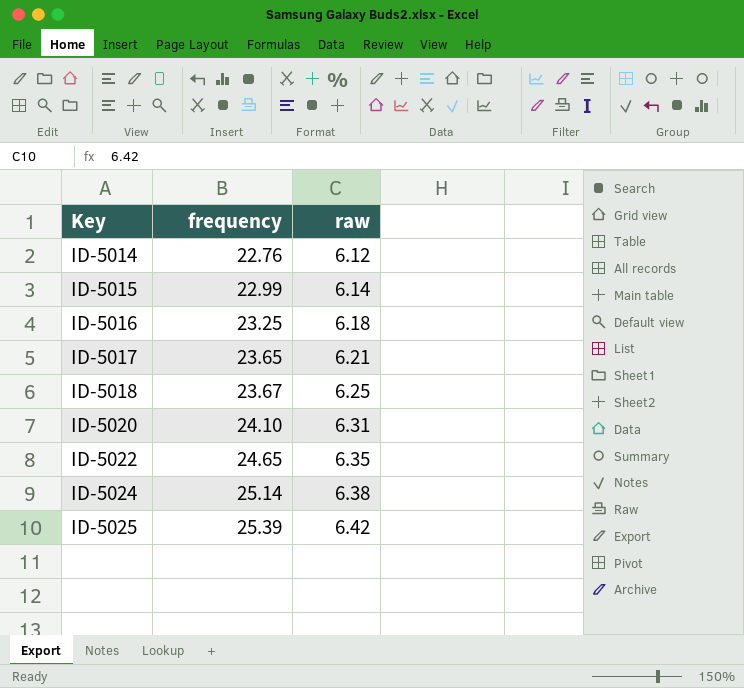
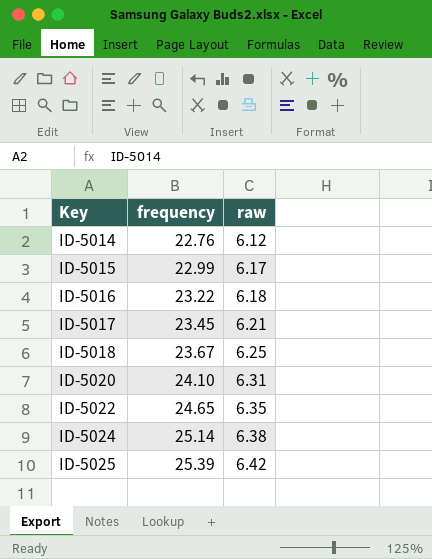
ID-5015 | raw: 6.14 -> 6.17
ID-5016 | frequency: 23.25 -> 23.22
ID-5017 | frequency: 23.65 -> 23.45

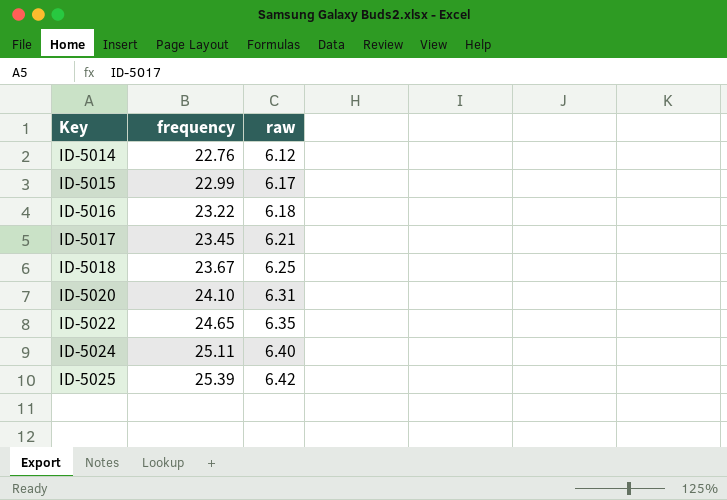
ID-5024 | frequency: 25.14 -> 25.11
ID-5024 | raw: 6.38 -> 6.40

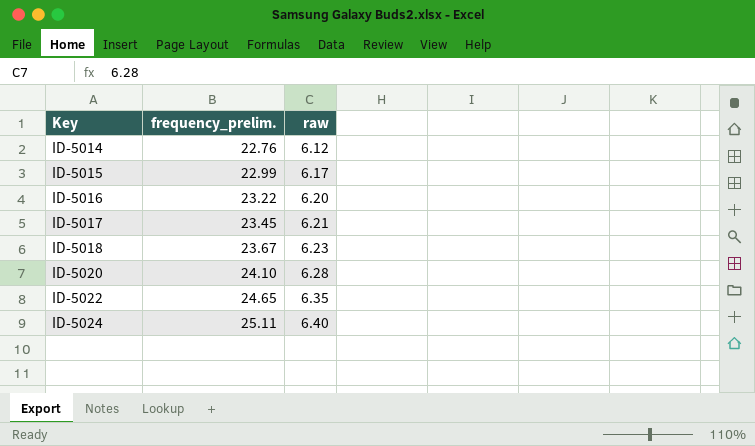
column name: frequency -> frequency_prelim.
row ID-5025: 25.39 | 6.42 -> none
ID-5016 | raw: 6.18 -> 6.20
ID-5018 | raw: 6.25 -> 6.23
ID-5020 | raw: 6.31 -> 6.28

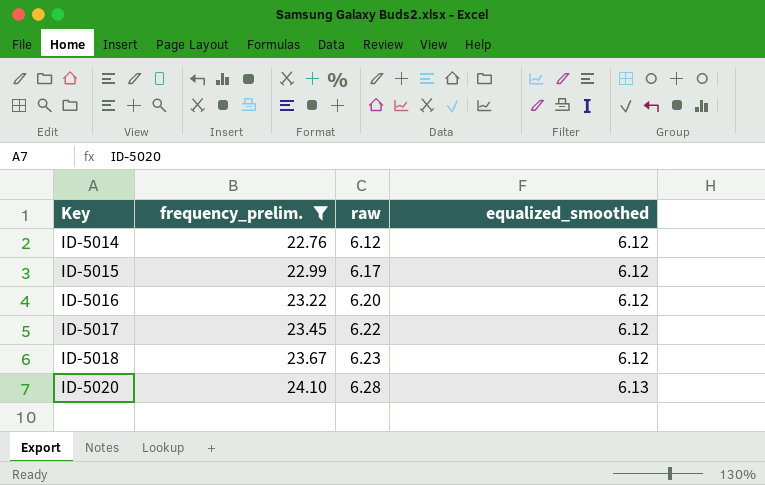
filter: none -> frequency_prelim. <= 24.10
column equalized_smoothed | position: none -> 4
ID-5017 | raw: 6.21 -> 6.22

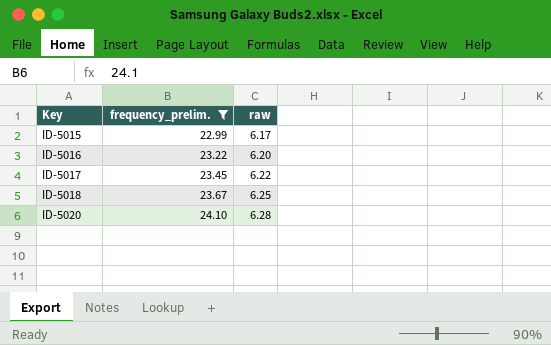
column equalized_smoothed | position: 4 -> none
row ID-5014: 22.76 | 6.12 | 6.12 -> none
ID-5018 | raw: 6.23 -> 6.25

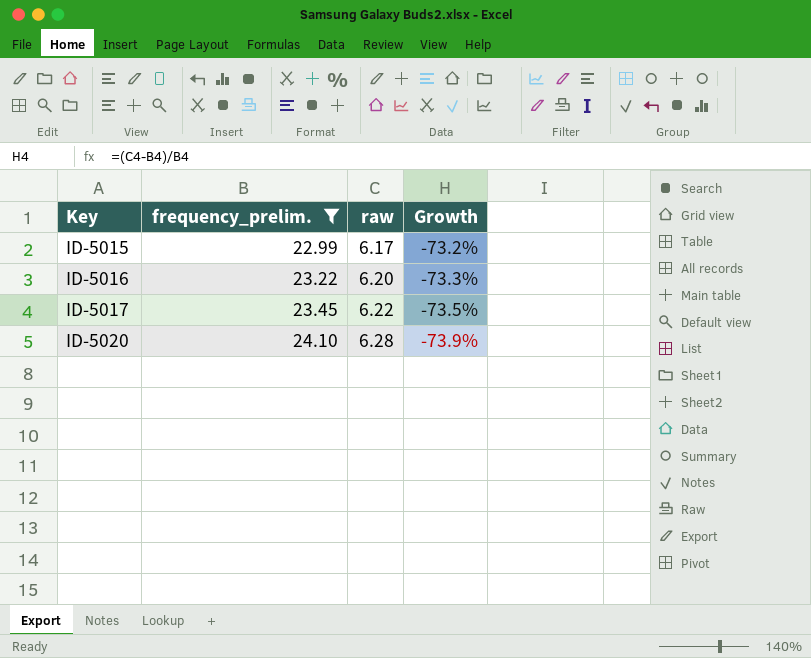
column Growth | formula: none -> ([raw] - [frequency_prelim.]) / [frequency_prelim.]
row ID-5018: 23.67 | 6.25 -> none

